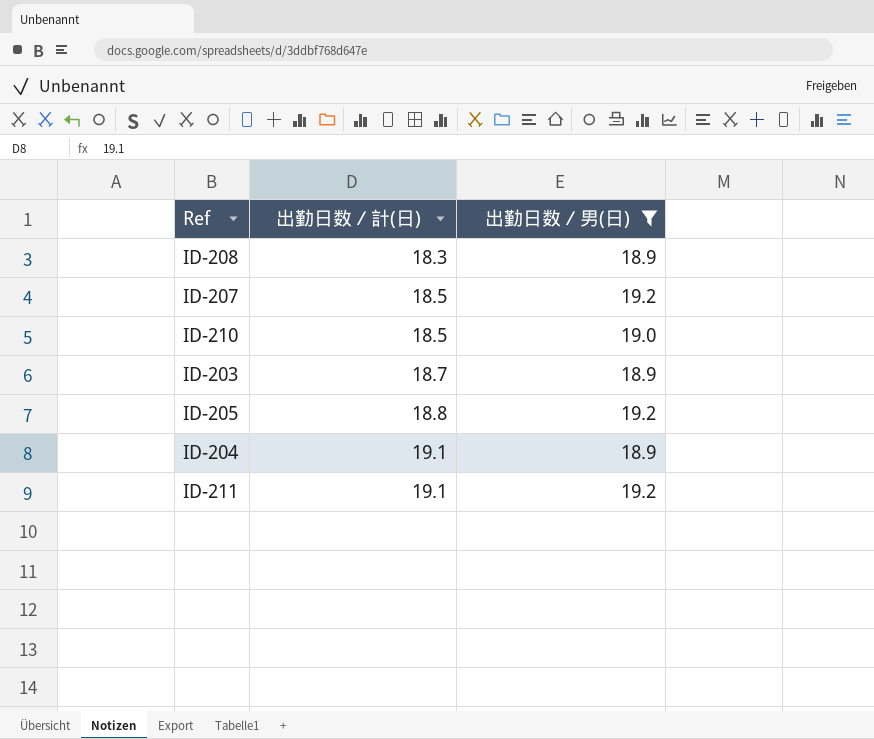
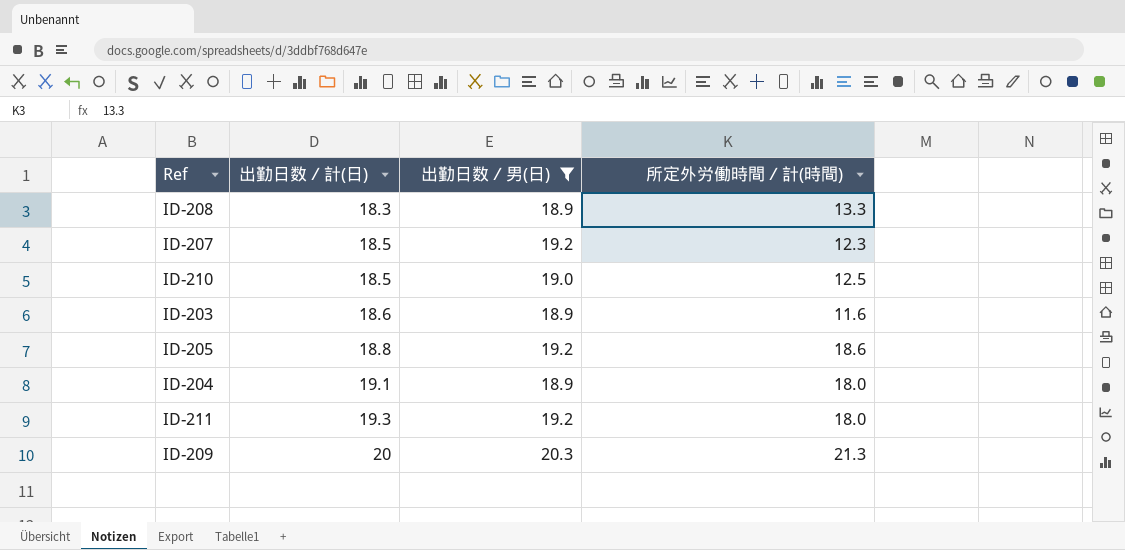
column 所定外労働時間／計(時間) | position: none -> 4
ID-203 | 出勤日数／計(日): 18.7 -> 18.6
ID-211 | 出勤日数／計(日): 19.1 -> 19.3
row ID-209: none -> 20 | 20.3 | 21.3

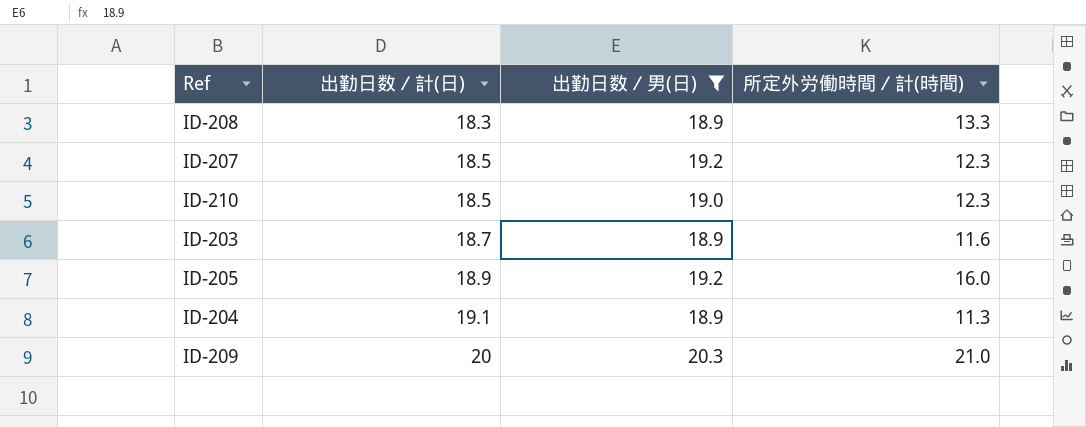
row ID-211: 19.3 | 19.2 | 18.0 -> none
ID-210 | 所定外労働時間／計(時間): 12.5 -> 12.3
ID-203 | 出勤日数／計(日): 18.6 -> 18.7
ID-205 | 出勤日数／計(日): 18.8 -> 18.9
ID-205 | 所定外労働時間／計(時間): 18.6 -> 16.0
ID-204 | 所定外労働時間／計(時間): 18.0 -> 11.3
ID-209 | 所定外労働時間／計(時間): 21.3 -> 21.0

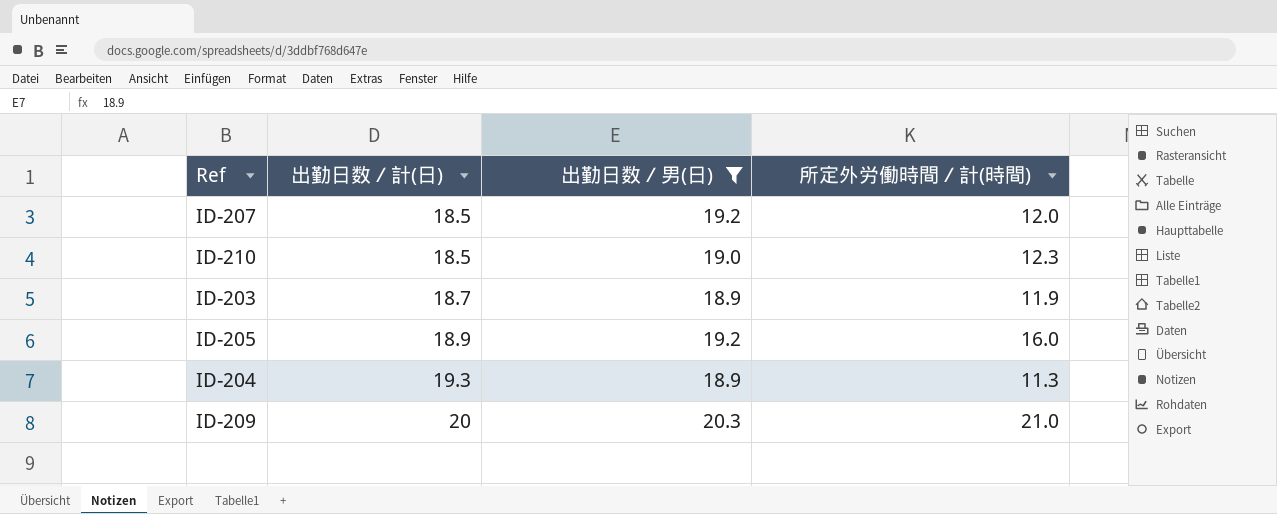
row ID-208: 18.3 | 18.9 | 13.3 -> none
ID-207 | 所定外労働時間／計(時間): 12.3 -> 12.0
ID-203 | 所定外労働時間／計(時間): 11.6 -> 11.9
ID-204 | 出勤日数／計(日): 19.1 -> 19.3

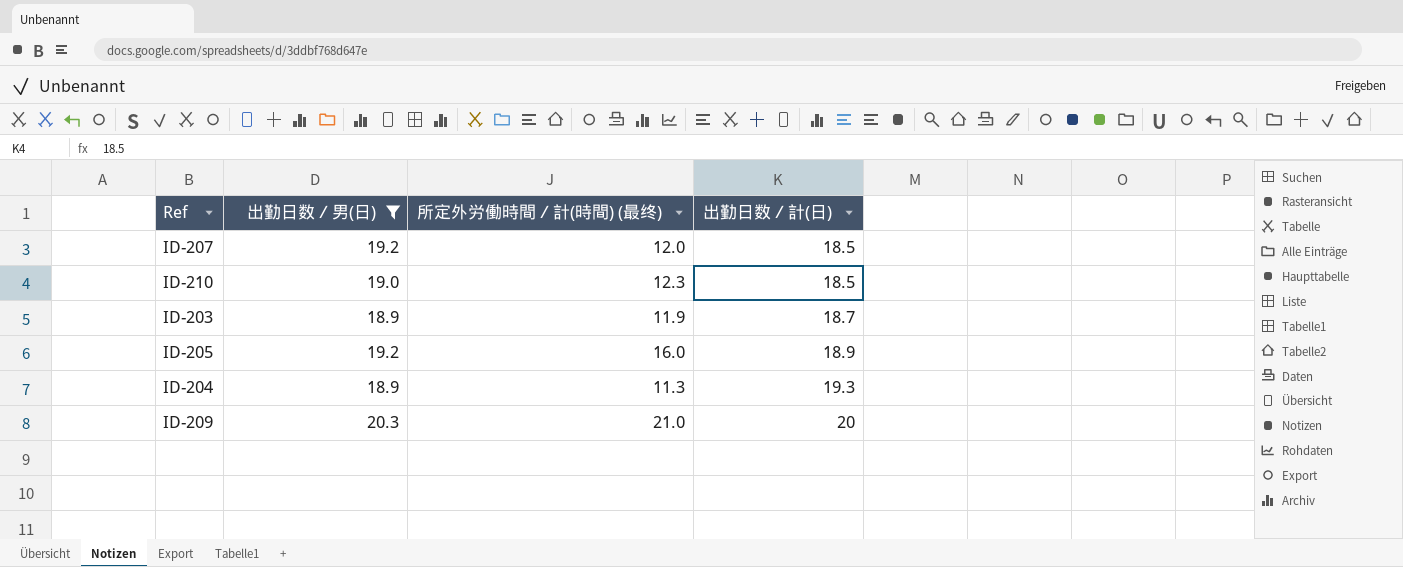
column name: 所定外労働時間／計(時間) -> 所定外労働時間／計(時間) (最终)
column 出勤日数／計(日) | position: 2 -> 4

